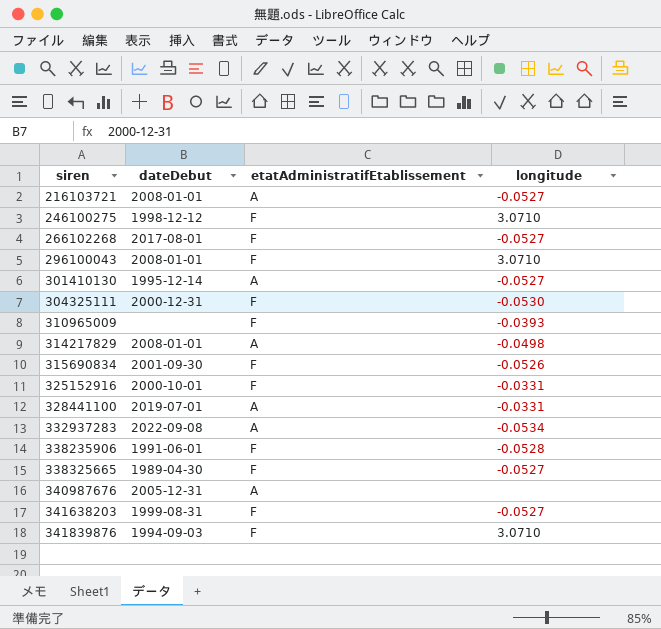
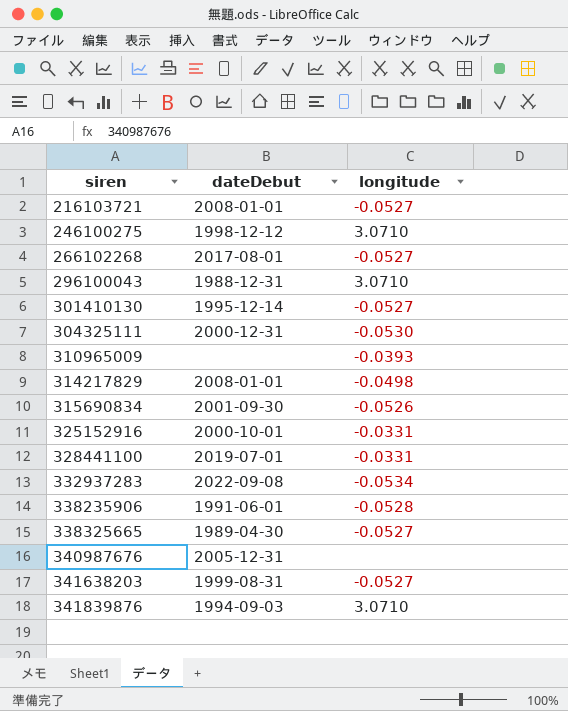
column etatAdministratifEtablissement | position: 3 -> none
296100043 | dateDebut: 2008-01-01 -> 1988-12-31

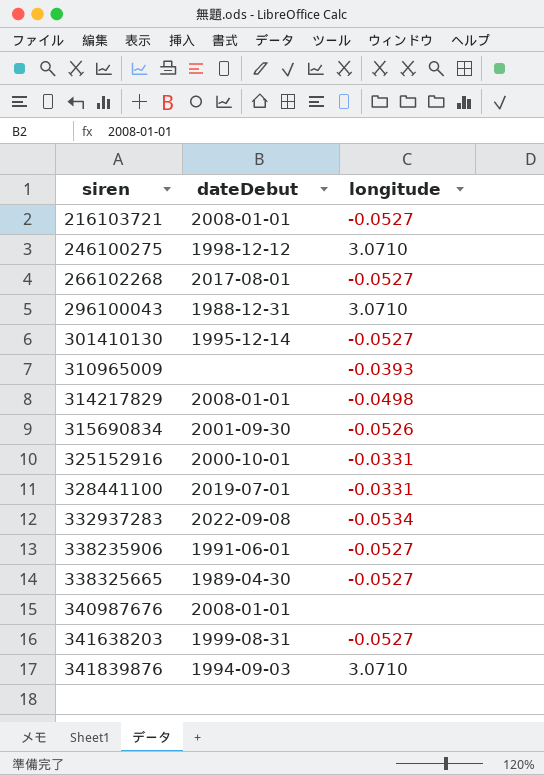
row 304325111: 2000-12-31 | -0.0530 -> none
338235906 | longitude: -0.0528 -> -0.0527
340987676 | dateDebut: 2005-12-31 -> 2008-01-01

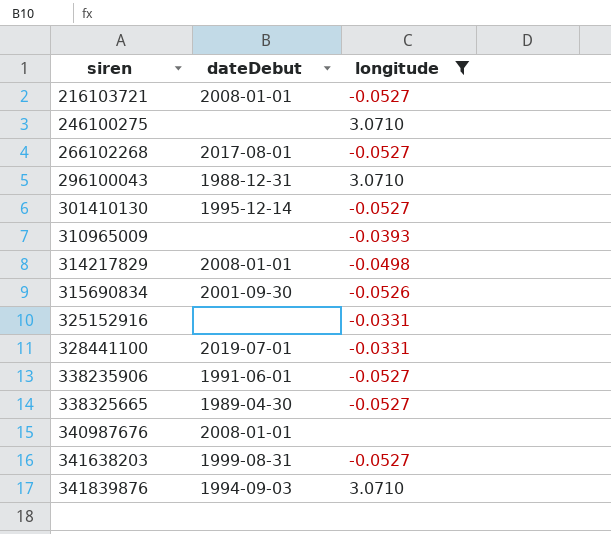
filter: none -> longitude != -0.0534
246100275 | dateDebut: 1998-12-12 -> none
325152916 | dateDebut: 2000-10-01 -> none

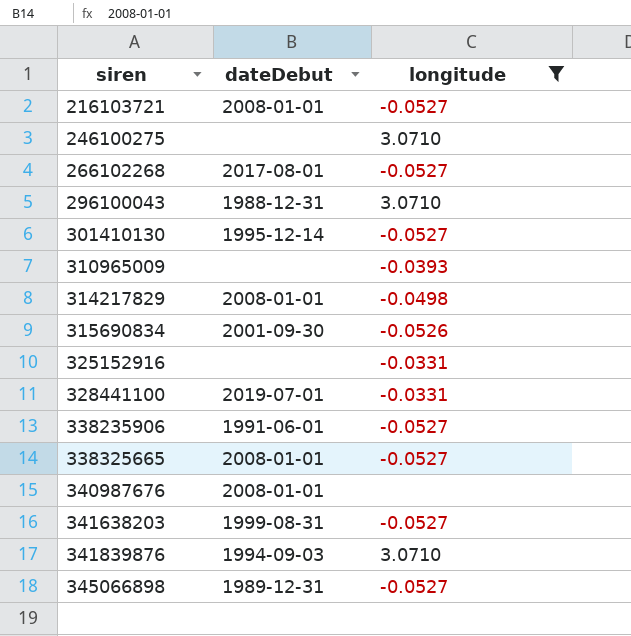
338325665 | dateDebut: 1989-04-30 -> 2008-01-01
row 345066898: none -> 1989-12-31 | -0.0527

